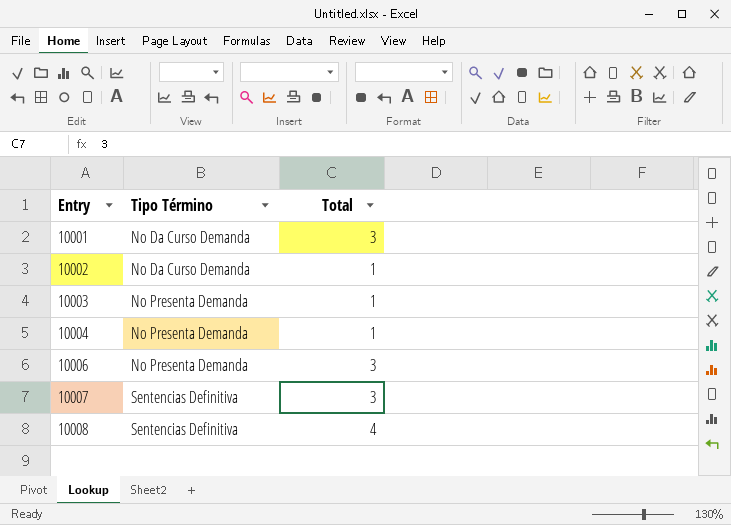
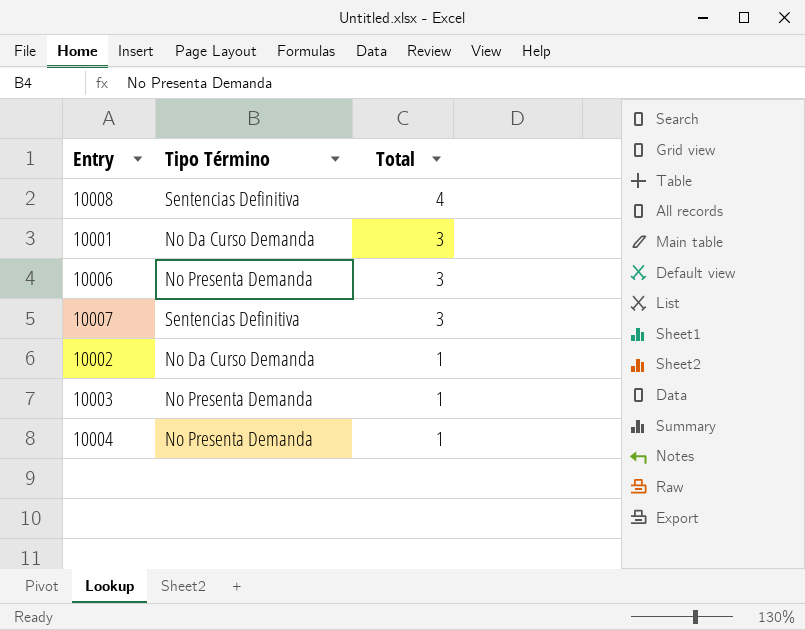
row order: Entry ascending -> Total descending

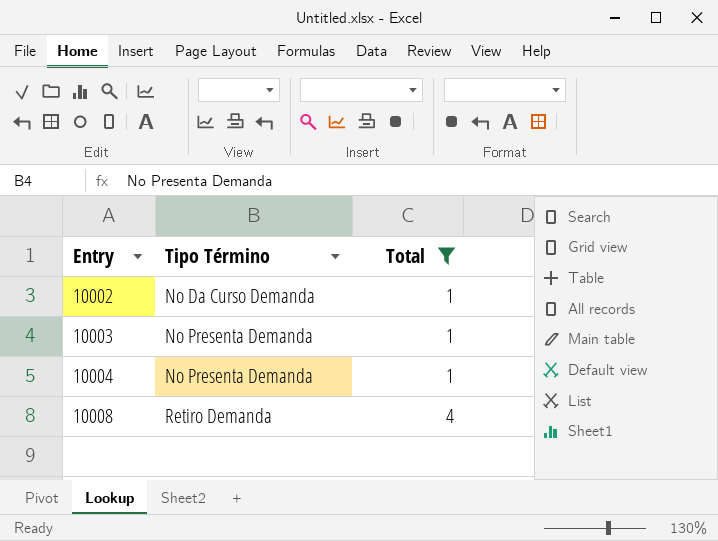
filter: none -> Total != 3
row order: Total descending -> Entry ascending
10008 | Tipo Término: Sentencias Definitiva -> Retiro Demanda

